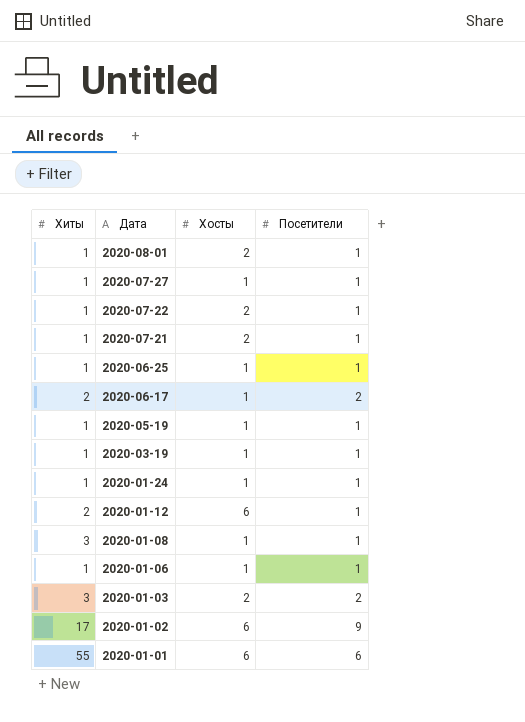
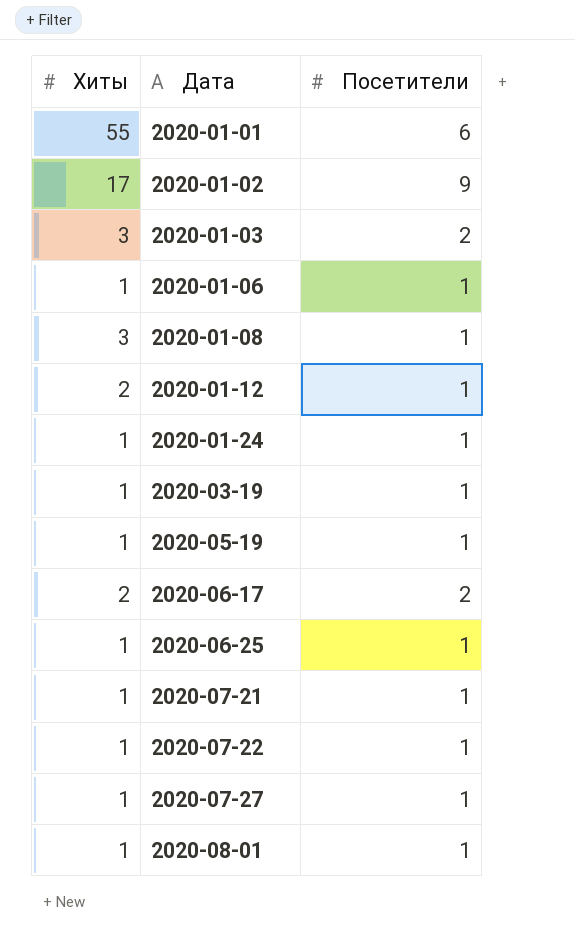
row order: Дата descending -> Дата ascending
column Хосты | position: 3 -> none

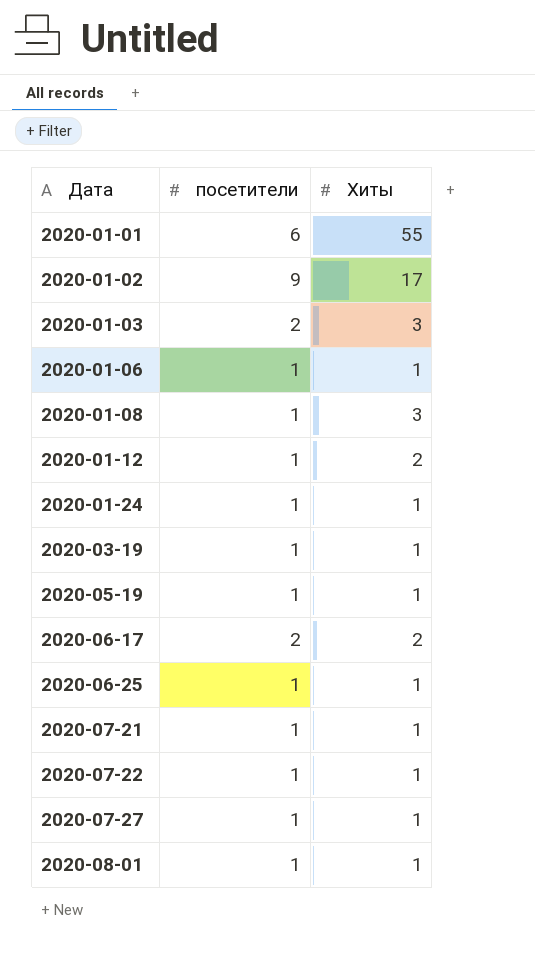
column name: Посетители -> посетители
column Хиты | position: 1 -> 3

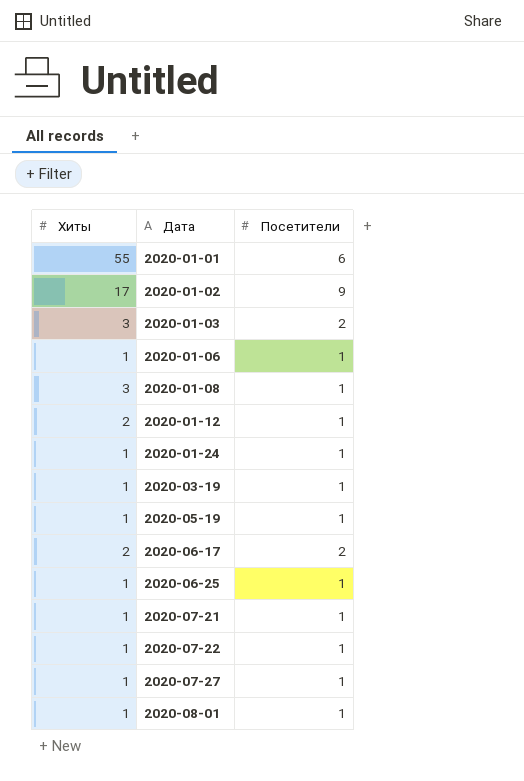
column Хиты | position: 3 -> 1
column name: посетители -> Посетители

